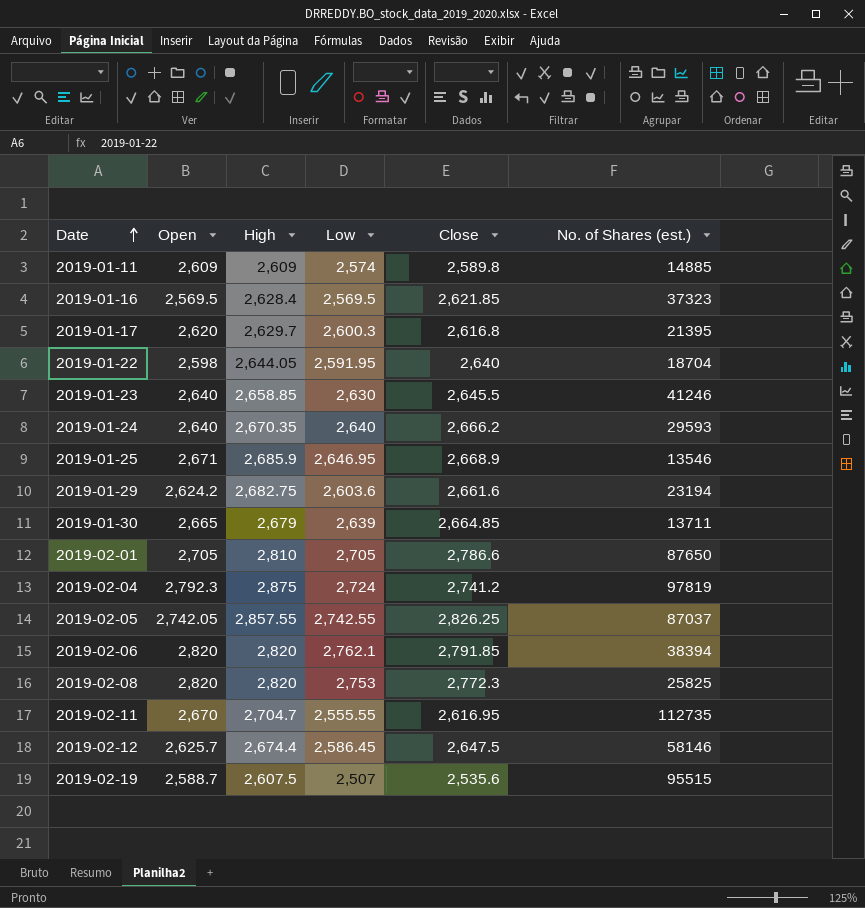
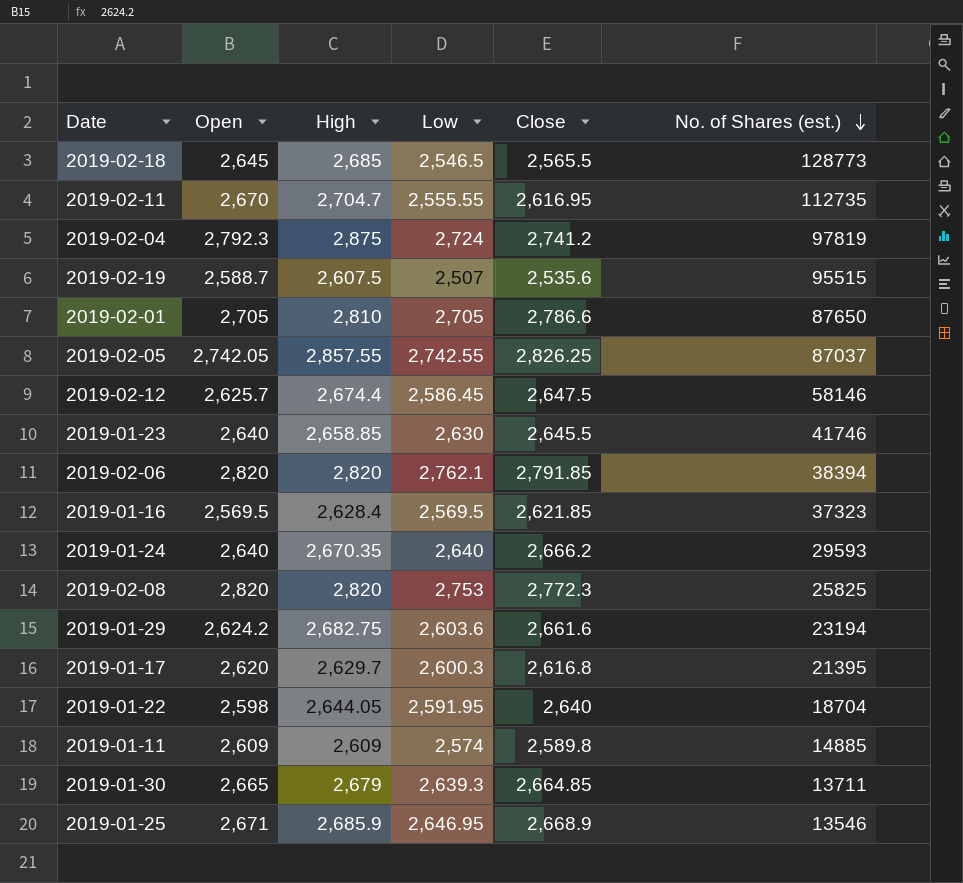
row order: Date ascending -> No. of Shares (est.) descending
row 2019-02-18: none -> 2,645 | 2,685 | 2,546.5 | 2,565.5 | 128773
2019-01-23 | No. of Shares (est.): 41246 -> 41746
2019-01-30 | Low: 2,639 -> 2,639.3

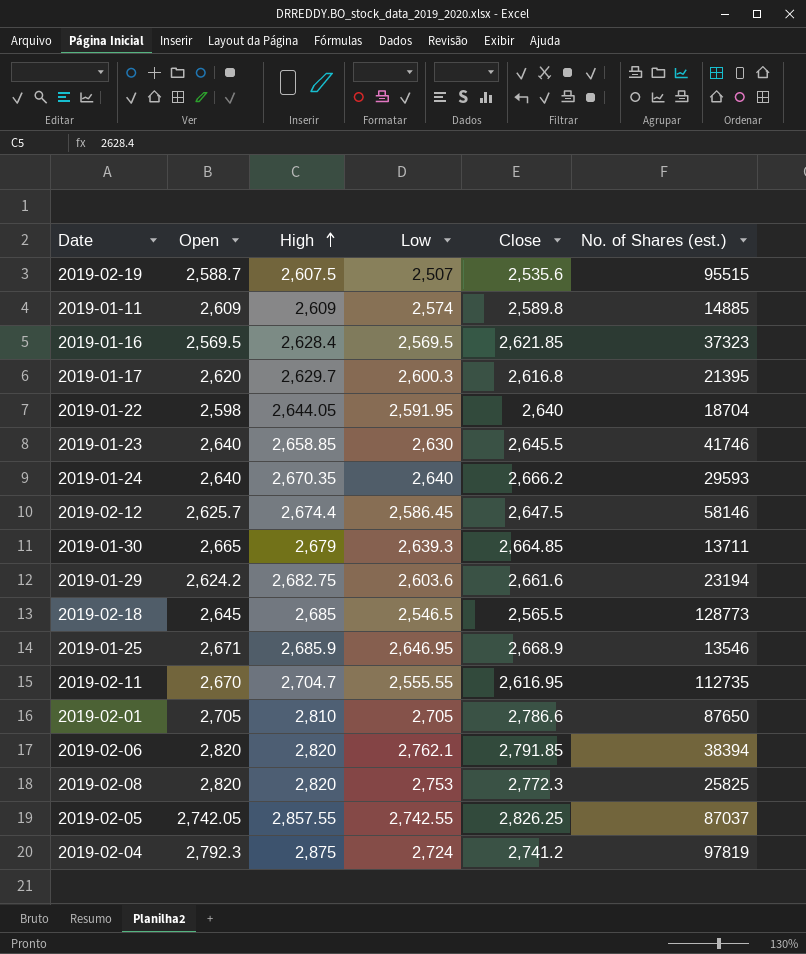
row order: No. of Shares (est.) descending -> High ascending

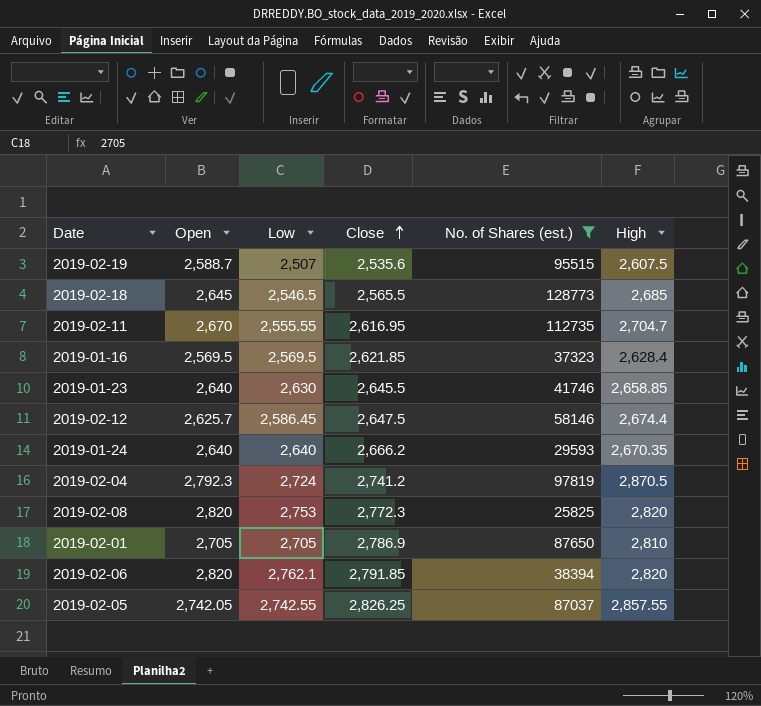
filter: none -> No. of Shares (est.) >= 25825
row order: High ascending -> Close ascending
column High | position: 3 -> 6
2019-02-04 | High: 2,875 -> 2,870.5
2019-02-01 | Close: 2,786.6 -> 2,786.9

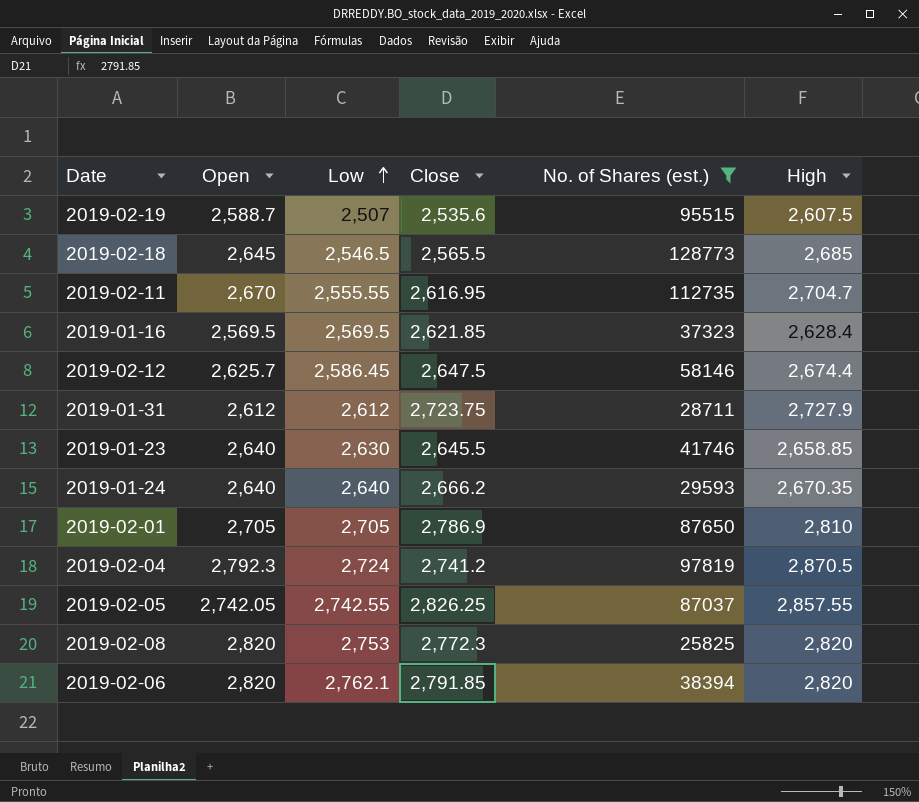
row order: Close ascending -> Low ascending
row 2019-01-31: none -> 2,612 | 2,612 | 2,723.75 | 28711 | 2,727.9

